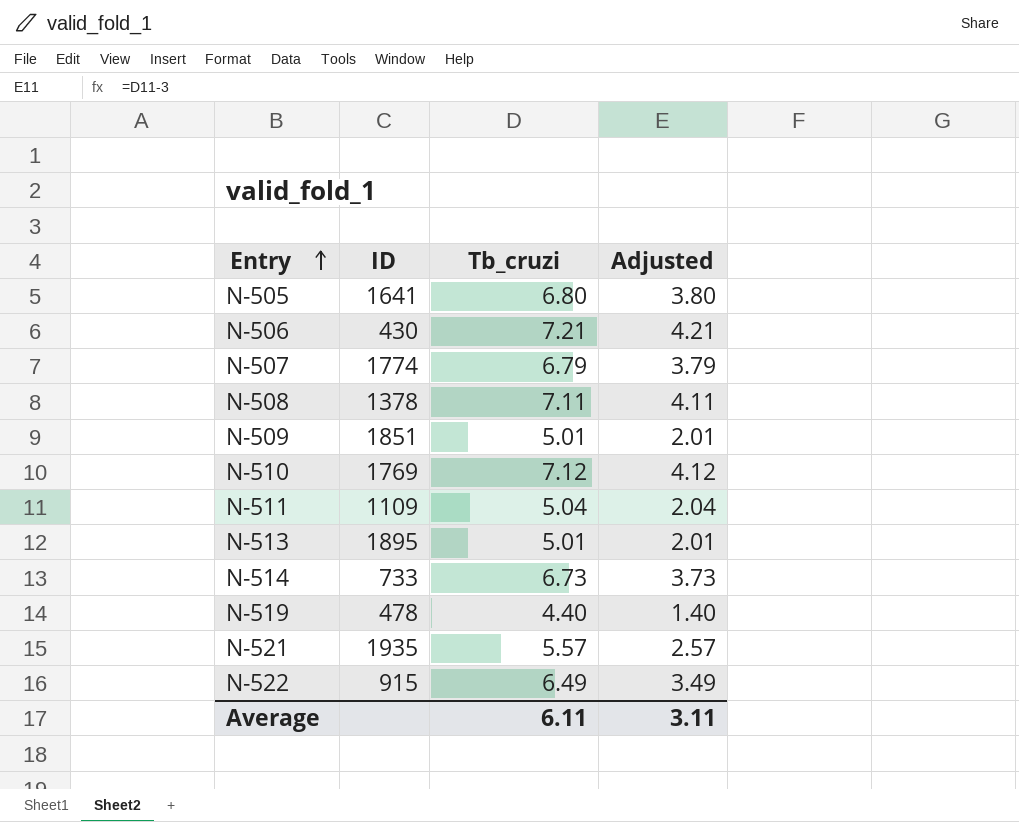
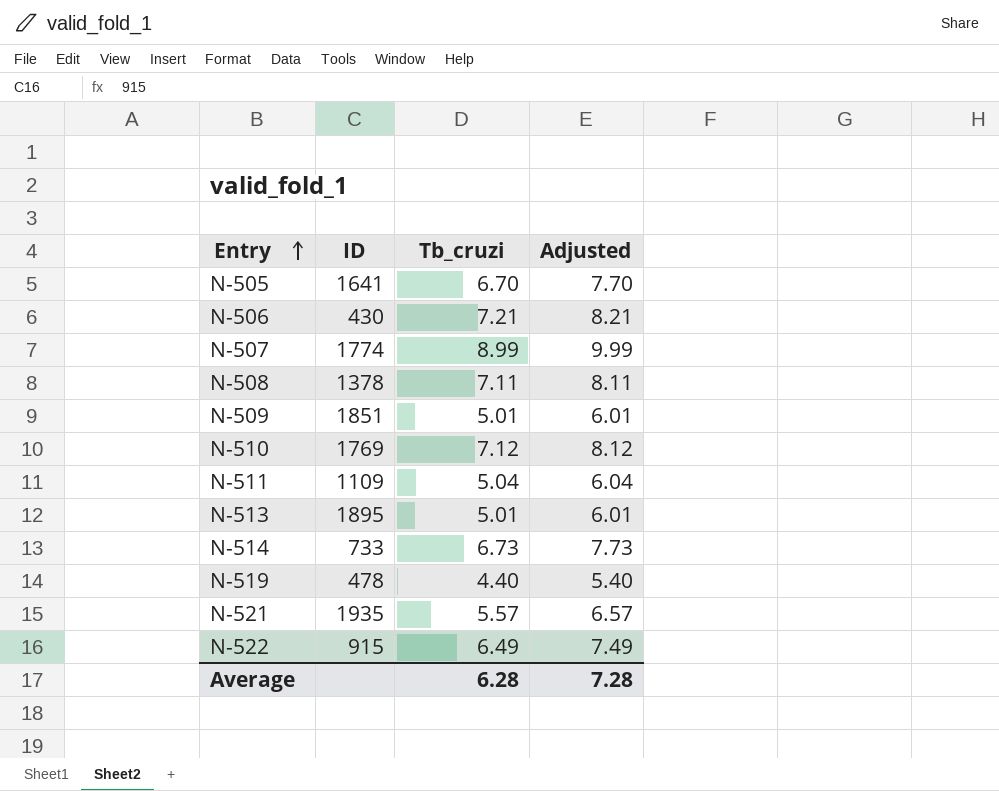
column Adjusted | formula: [Tb_cruzi] - 3 -> [Tb_cruzi] + 1
N-505 | Tb_cruzi: 6.80 -> 6.70
N-507 | Tb_cruzi: 6.79 -> 8.99
Average | Tb_cruzi: 6.11 -> 6.28
Average | Adjusted: 3.11 -> 7.28

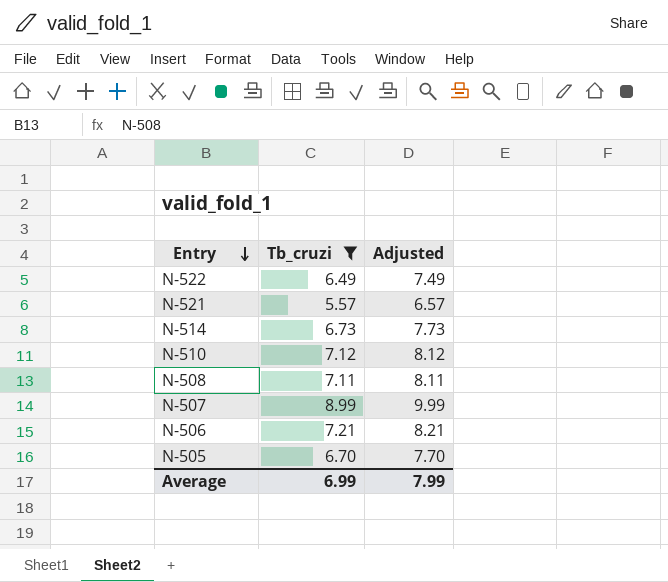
filter: none -> Tb_cruzi >= 5.57
row order: Entry ascending -> Entry descending
column ID | position: 2 -> none
Average | Tb_cruzi: 6.28 -> 6.99
Average | Adjusted: 7.28 -> 7.99

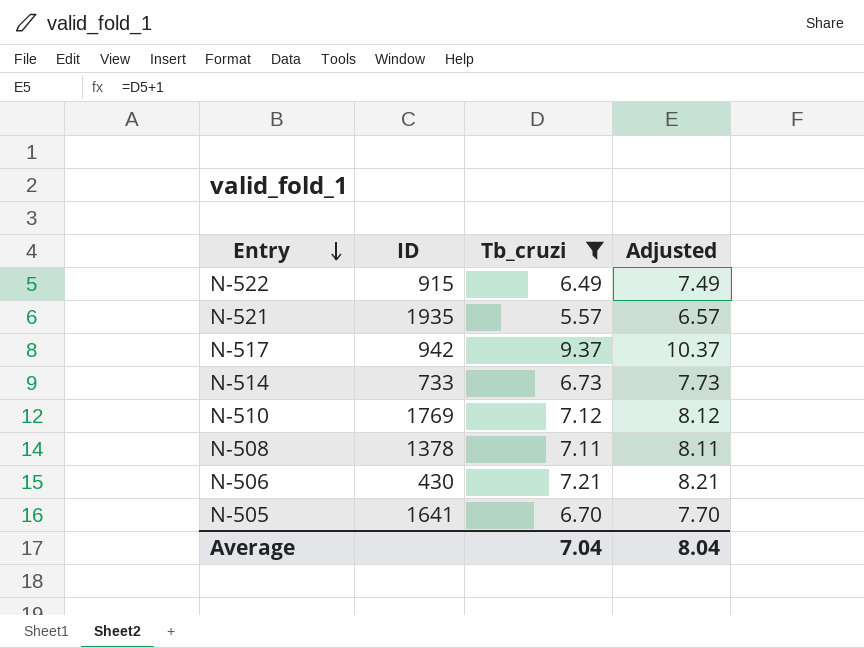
column ID | position: none -> 2
row N-507: 8.99 | 9.99 -> none
row N-517: none -> 942 | 9.37 | 10.37
Average | Tb_cruzi: 6.99 -> 7.04
Average | Adjusted: 7.99 -> 8.04

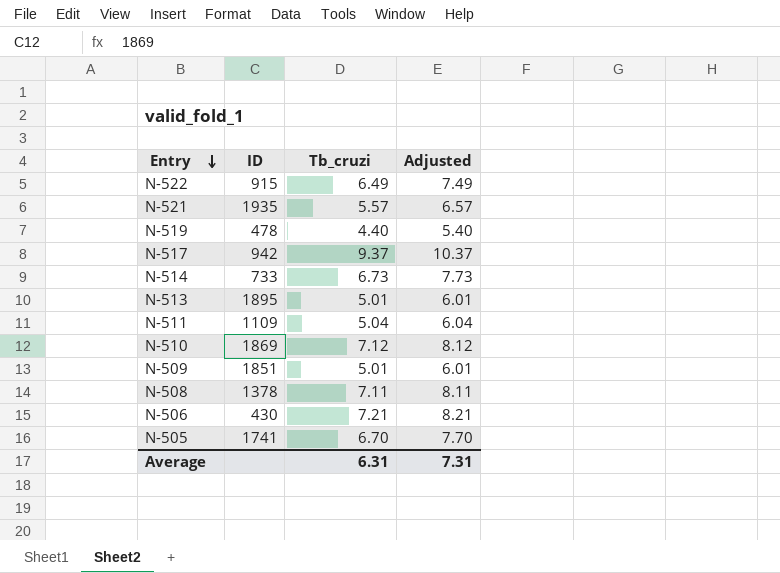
filter: Tb_cruzi >= 5.57 -> none
N-510 | ID: 1769 -> 1869
N-505 | ID: 1641 -> 1741
Average | Tb_cruzi: 7.04 -> 6.31
Average | Adjusted: 8.04 -> 7.31

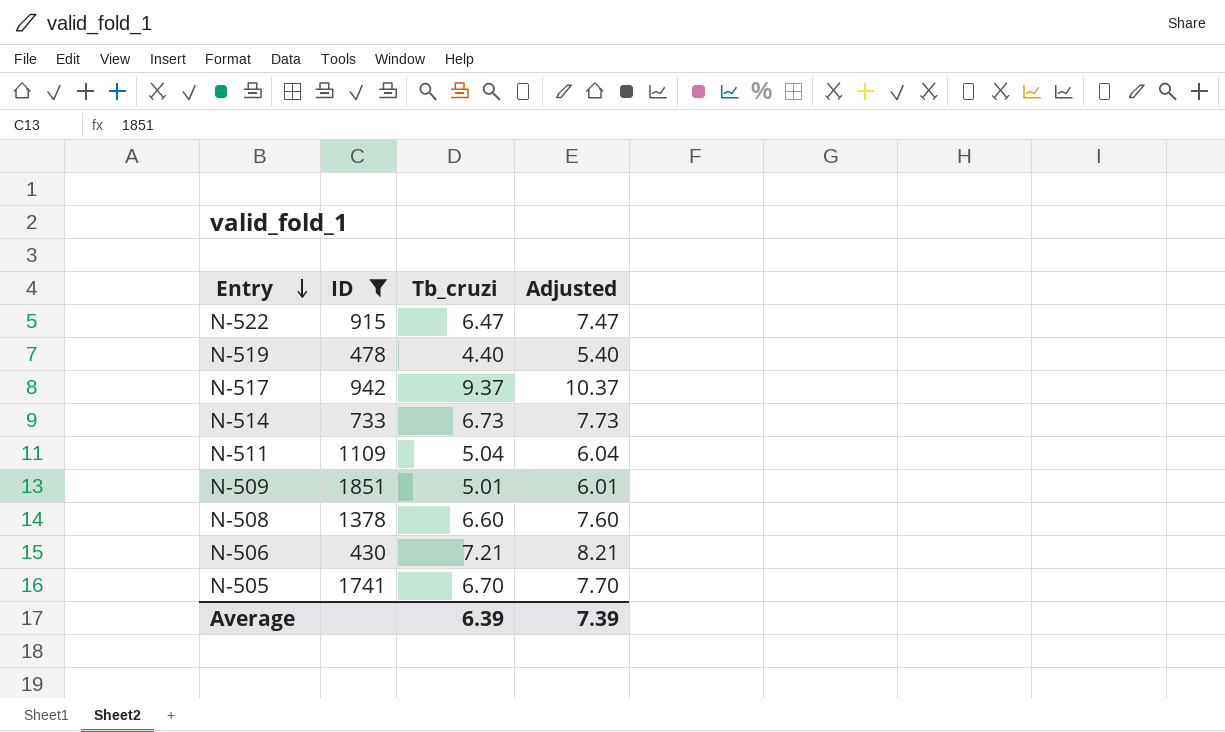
filter: none -> ID <= 1851
N-522 | Tb_cruzi: 6.49 -> 6.47
N-522 | Adjusted: 7.49 -> 7.47
N-508 | Tb_cruzi: 7.11 -> 6.60
N-508 | Adjusted: 8.11 -> 7.60
Average | Tb_cruzi: 6.31 -> 6.39
Average | Adjusted: 7.31 -> 7.39

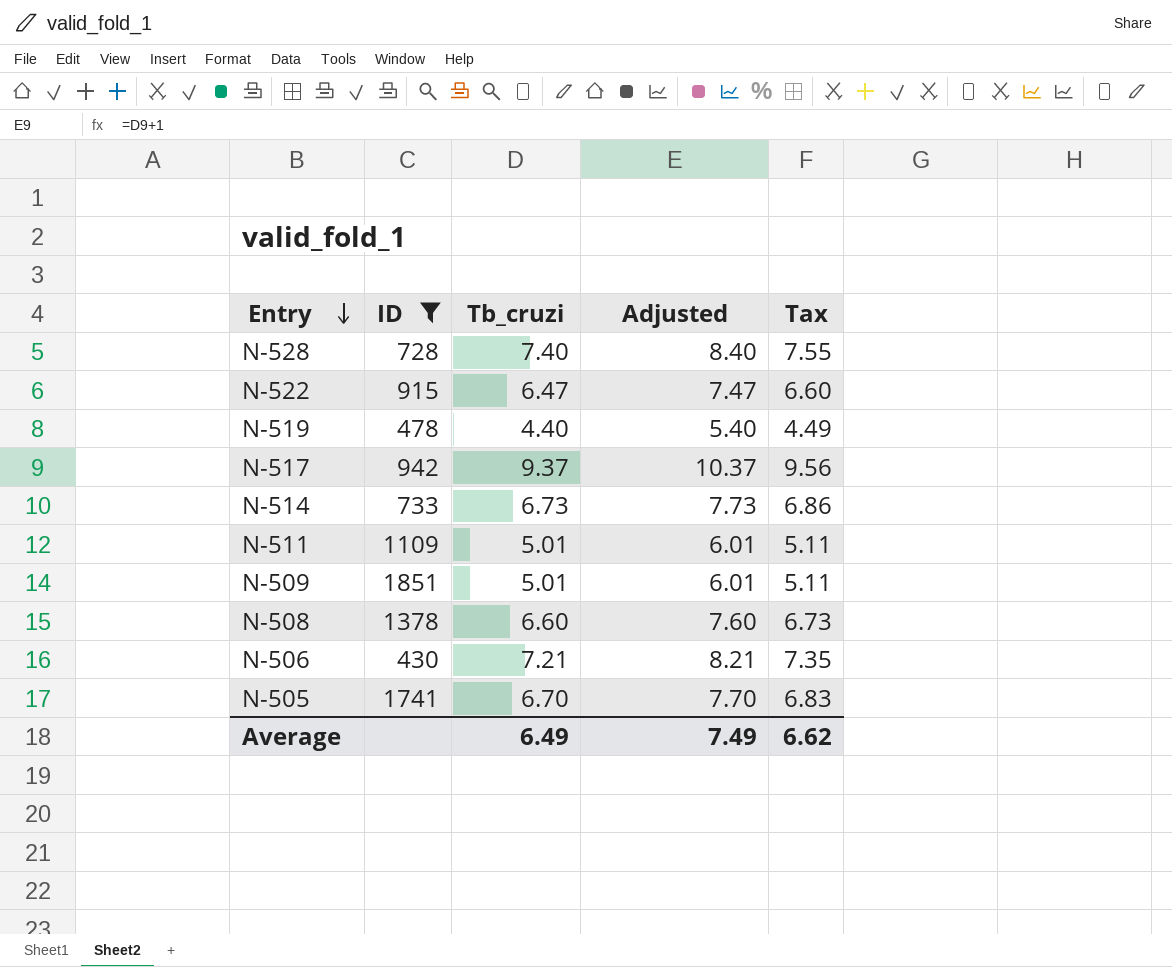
column Tax | formula: none -> [Tb_cruzi] * 1.02
row N-528: none -> 728 | 7.40 | 8.40 | 7.55
N-511 | Tb_cruzi: 5.04 -> 5.01
N-511 | Adjusted: 6.04 -> 6.01
Average | Tb_cruzi: 6.39 -> 6.49
Average | Adjusted: 7.39 -> 7.49

